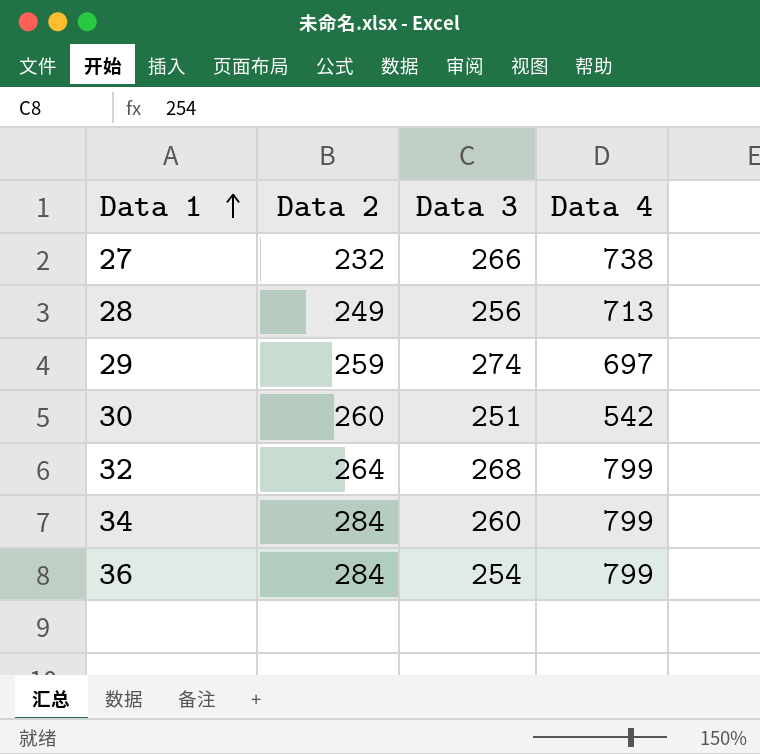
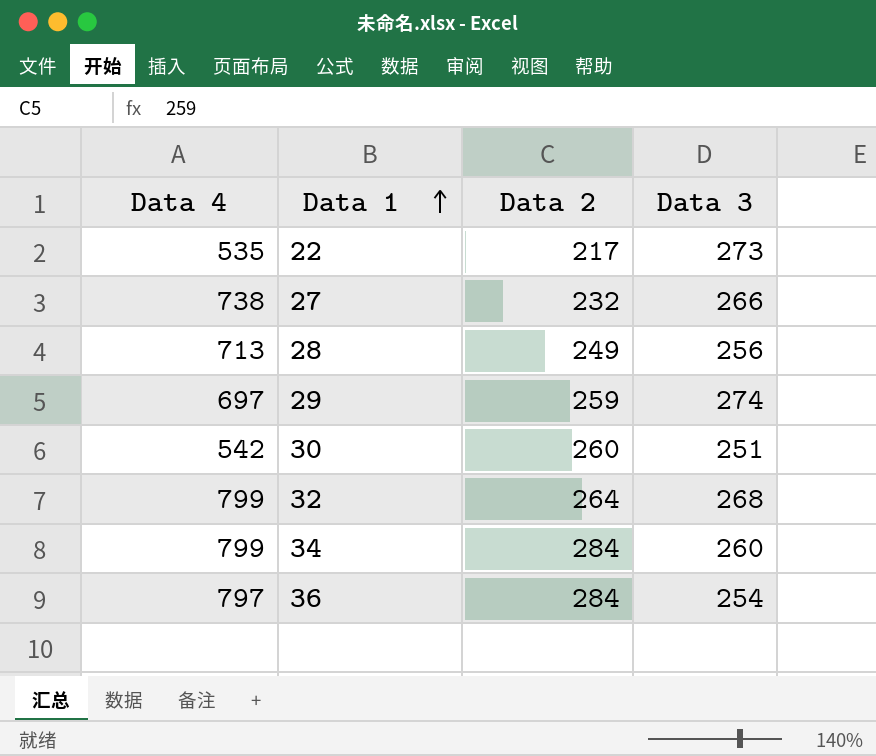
column Data 4 | position: 4 -> 1
row 22: none -> 535 | 217 | 273
36 | Data 4: 799 -> 797

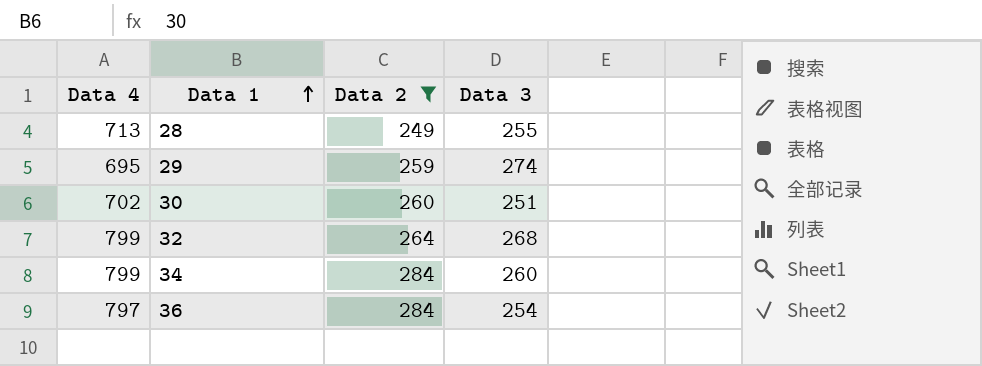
filter: none -> Data 2 >= 249
28 | Data 3: 256 -> 255
29 | Data 4: 697 -> 695
30 | Data 4: 542 -> 702

